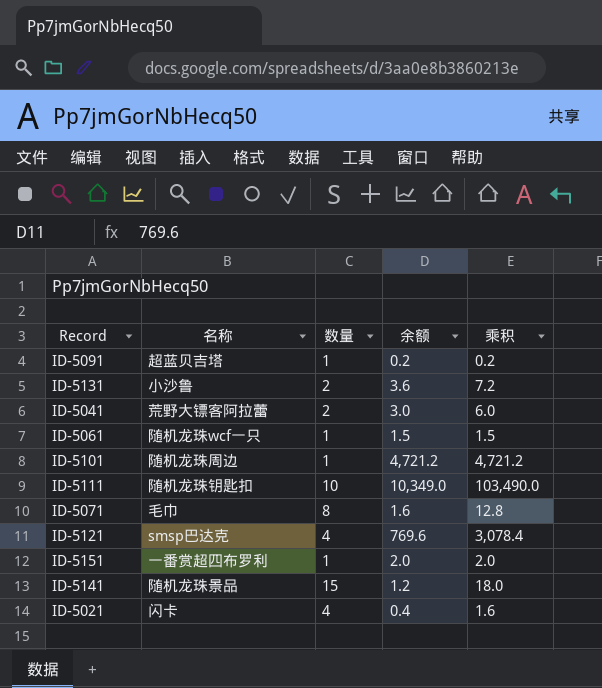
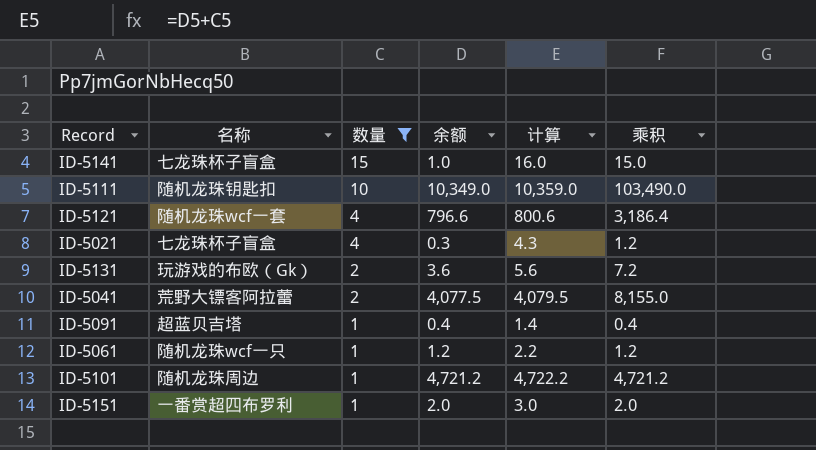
filter: none -> 数量 != 8
row order: none -> 数量 descending
column 计算 | formula: none -> [数量] + [余额]
ID-5141 | 名称: 随机龙珠景品 -> 七龙珠杯子盲盒
ID-5141 | 余额: 1.2 -> 1.0
ID-5141 | 乘积: 18.0 -> 15.0
ID-5121 | 名称: smsp巴达克 -> 随机龙珠wcf一套
ID-5121 | 余额: 769.6 -> 796.6
ID-5121 | 乘积: 3,078.4 -> 3,186.4
ID-5021 | 名称: 闪卡 -> 七龙珠杯子盲盒
ID-5021 | 余额: 0.4 -> 0.3
ID-5021 | 乘积: 1.6 -> 1.2
ID-5131 | 名称: 小沙鲁 -> 玩游戏的布欧（Gk）
ID-5041 | 余额: 3.0 -> 4,077.5
ID-5041 | 乘积: 6.0 -> 8,155.0
ID-5091 | 余额: 0.2 -> 0.4
ID-5091 | 乘积: 0.2 -> 0.4
ID-5061 | 余额: 1.5 -> 1.2
ID-5061 | 乘积: 1.5 -> 1.2

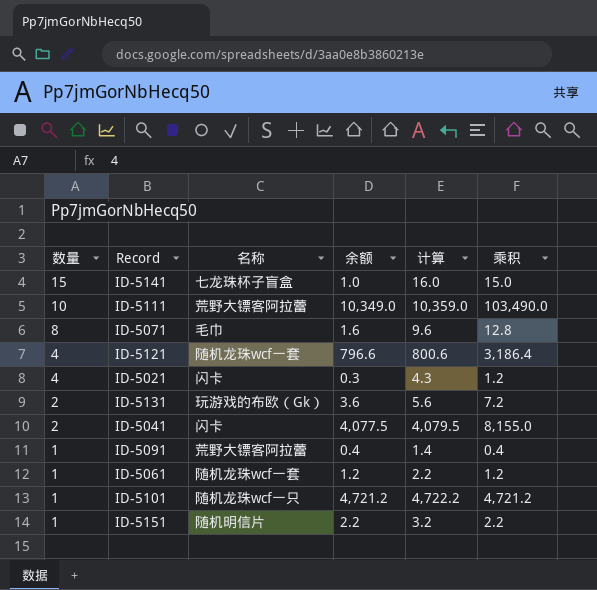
filter: 数量 != 8 -> none
column 数量 | position: 3 -> 1
ID-5111 | 名称: 随机龙珠钥匙扣 -> 荒野大镖客阿拉蕾
ID-5021 | 名称: 七龙珠杯子盲盒 -> 闪卡
ID-5041 | 名称: 荒野大镖客阿拉蕾 -> 闪卡
ID-5091 | 名称: 超蓝贝吉塔 -> 荒野大镖客阿拉蕾
ID-5061 | 名称: 随机龙珠wcf一只 -> 随机龙珠wcf一套
ID-5101 | 名称: 随机龙珠周边 -> 随机龙珠wcf一只
ID-5151 | 名称: 一番赏超四布罗利 -> 随机明信片
ID-5151 | 余额: 2.0 -> 2.2
ID-5151 | 计算: 3.0 -> 3.2
ID-5151 | 乘积: 2.0 -> 2.2

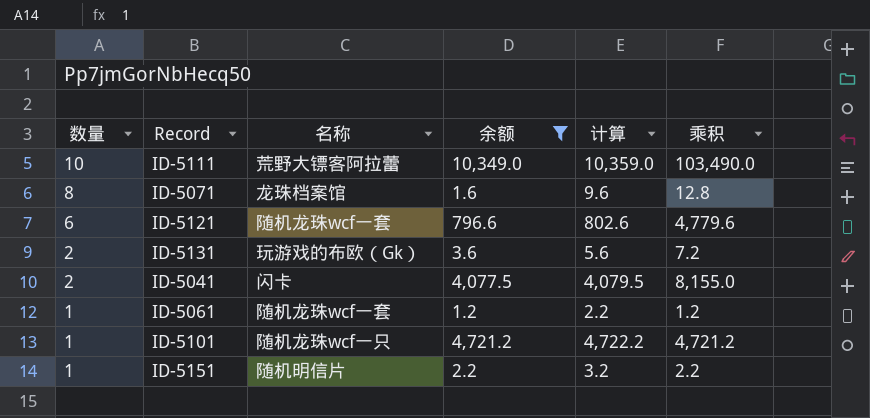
filter: none -> 余额 >= 1.2
ID-5071 | 名称: 毛巾 -> 龙珠档案馆
ID-5121 | 数量: 4 -> 6
ID-5121 | 计算: 800.6 -> 802.6
ID-5121 | 乘积: 3,186.4 -> 4,779.6

